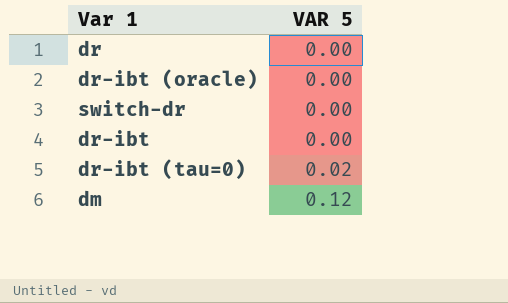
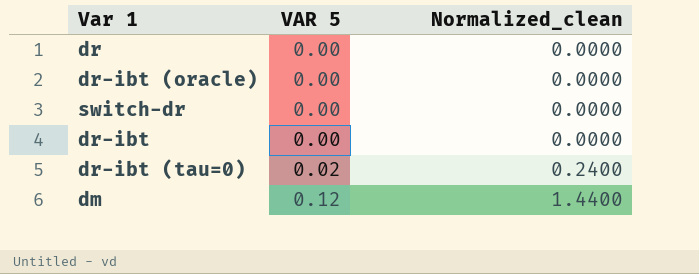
column Normalized_clean | formula: none -> [VAR 5] * 12

